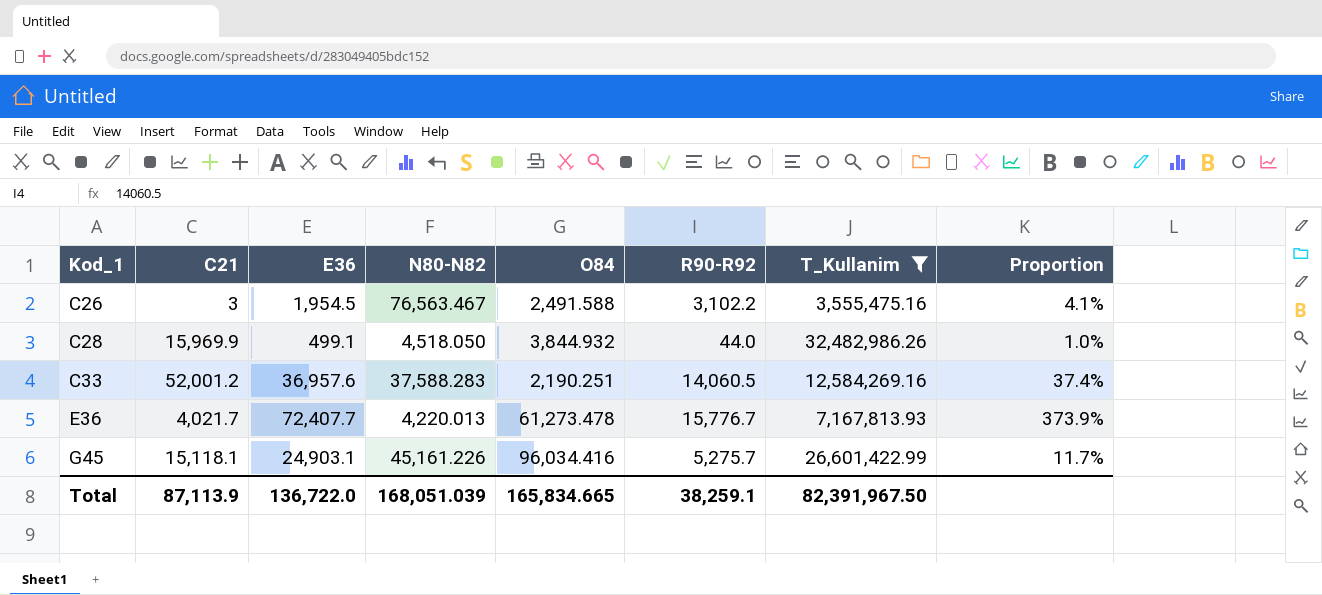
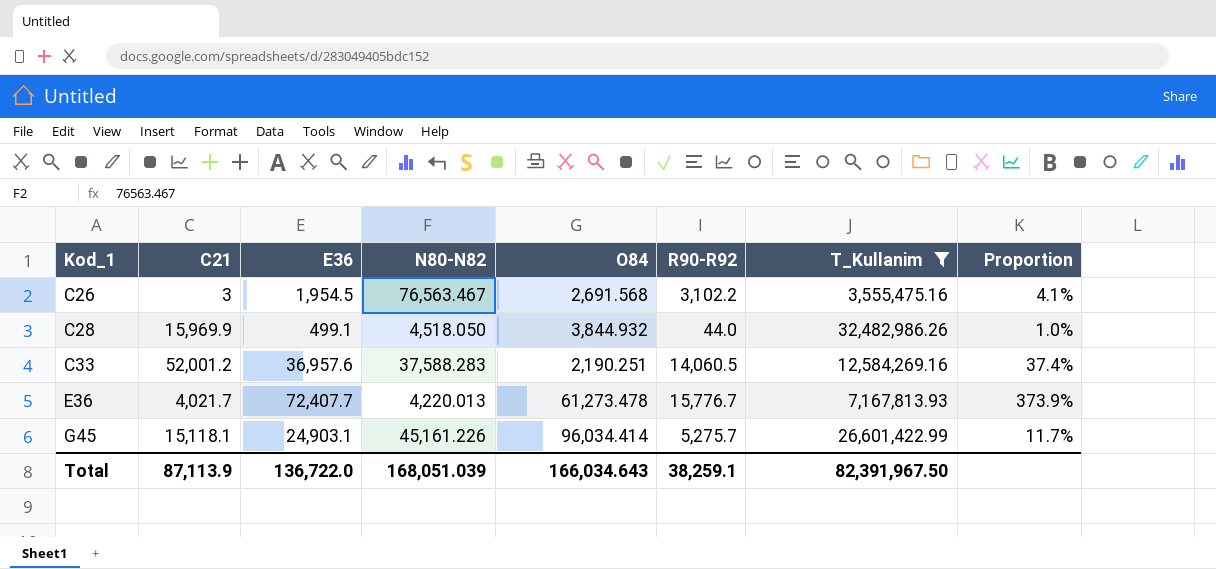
C26 | O84: 2,491.588 -> 2,691.568
G45 | O84: 96,034.416 -> 96,034.414
Total | O84: 165,834.665 -> 166,034.643

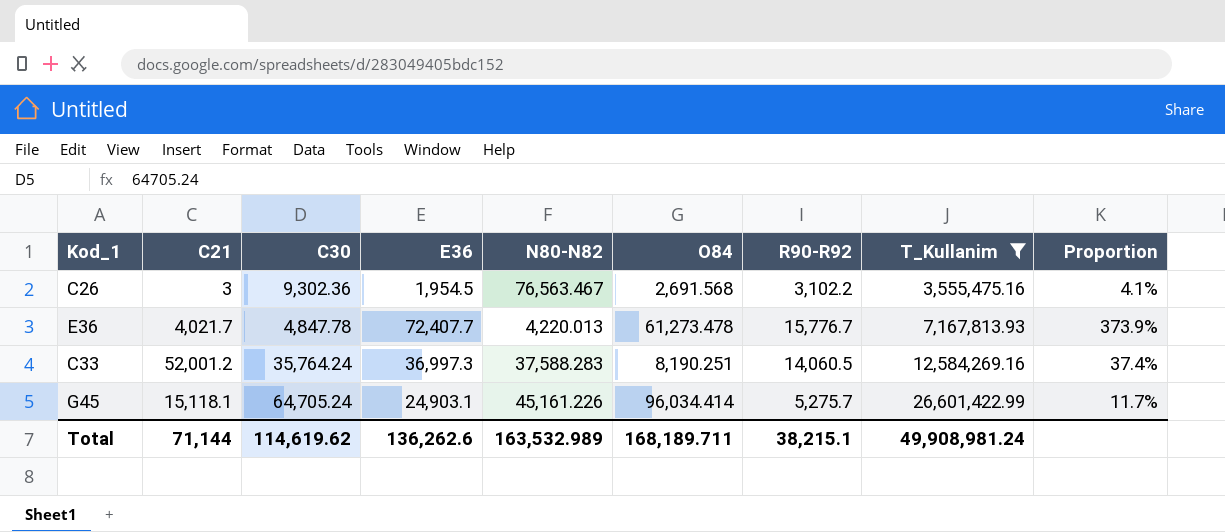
row order: Kod_1 ascending -> T_Kullanim ascending
column C30 | position: none -> 3
row C28: 15,969.9 | 499.1 | 4,518.050 | 3,844.932 | 44.0 | 32,482,986.26 | 1.0% -> none
C33 | E36: 36,957.6 -> 36,997.3
C33 | O84: 2,190.251 -> 8,190.251
Total | C21: 87,113.9 -> 71,144
Total | E36: 136,722.0 -> 136,262.6
Total | N80-N82: 168,051.039 -> 163,532.989
Total | O84: 166,034.643 -> 168,189.711
Total | R90-R92: 38,259.1 -> 38,215.1
Total | T_Kullanim: 82,391,967.50 -> 49,908,981.24

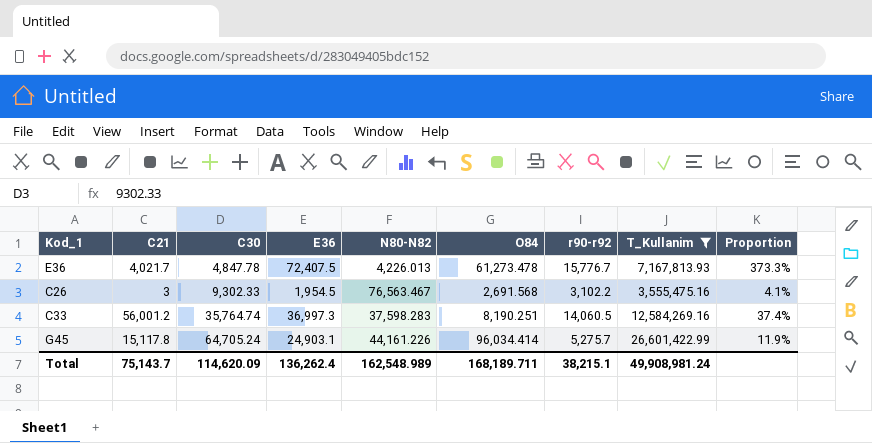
row order: T_Kullanim ascending -> C30 ascending
column name: R90-R92 -> r90-r92
E36 | E36: 72,407.7 -> 72,407.5
E36 | N80-N82: 4,220.013 -> 4,226.013
E36 | Proportion: 373.9% -> 373.3%
C26 | C30: 9,302.36 -> 9,302.33
C33 | C21: 52,001.2 -> 56,001.2
C33 | C30: 35,764.24 -> 35,764.74
C33 | N80-N82: 37,588.283 -> 37,598.283
G45 | C21: 15,118.1 -> 15,117.8
G45 | N80-N82: 45,161.226 -> 44,161.226
G45 | Proportion: 11.7% -> 11.9%
Total | C21: 71,144 -> 75,143.7
Total | C30: 114,619.62 -> 114,620.09
Total | E36: 136,262.6 -> 136,262.4
Total | N80-N82: 163,532.989 -> 162,548.989

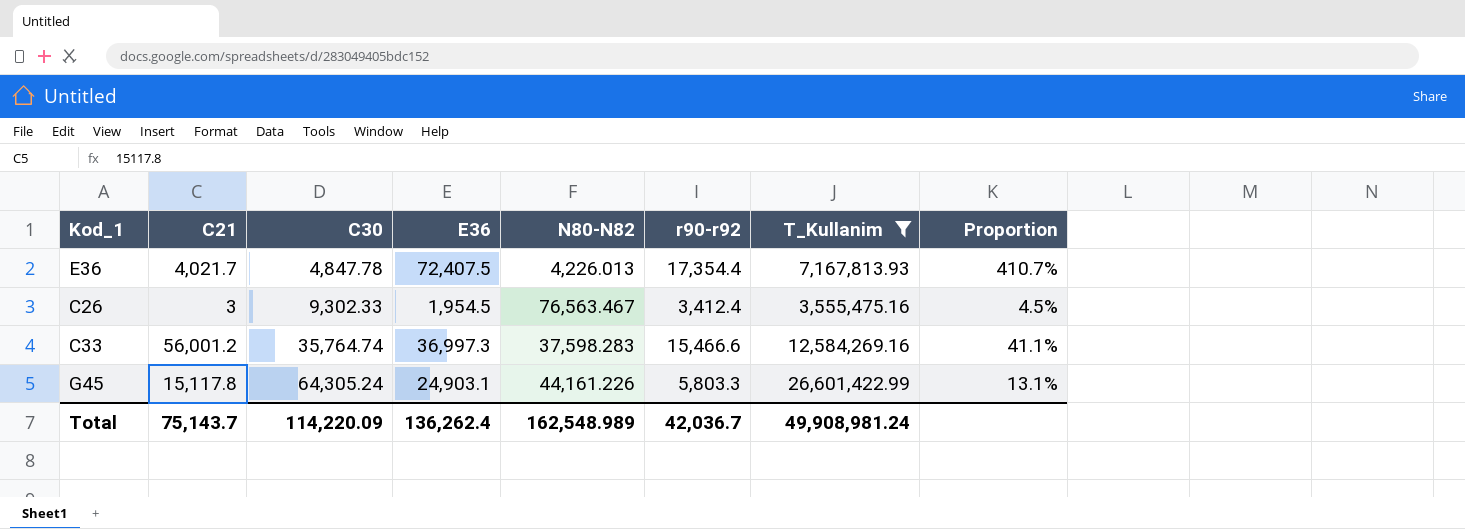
column O84 | position: 6 -> none
E36 | r90-r92: 15,776.7 -> 17,354.4
E36 | Proportion: 373.3% -> 410.7%
C26 | r90-r92: 3,102.2 -> 3,412.4
C26 | Proportion: 4.1% -> 4.5%
C33 | r90-r92: 14,060.5 -> 15,466.6
C33 | Proportion: 37.4% -> 41.1%
G45 | C30: 64,705.24 -> 64,305.24
G45 | r90-r92: 5,275.7 -> 5,803.3
G45 | Proportion: 11.9% -> 13.1%
Total | C30: 114,620.09 -> 114,220.09
Total | r90-r92: 38,215.1 -> 42,036.7

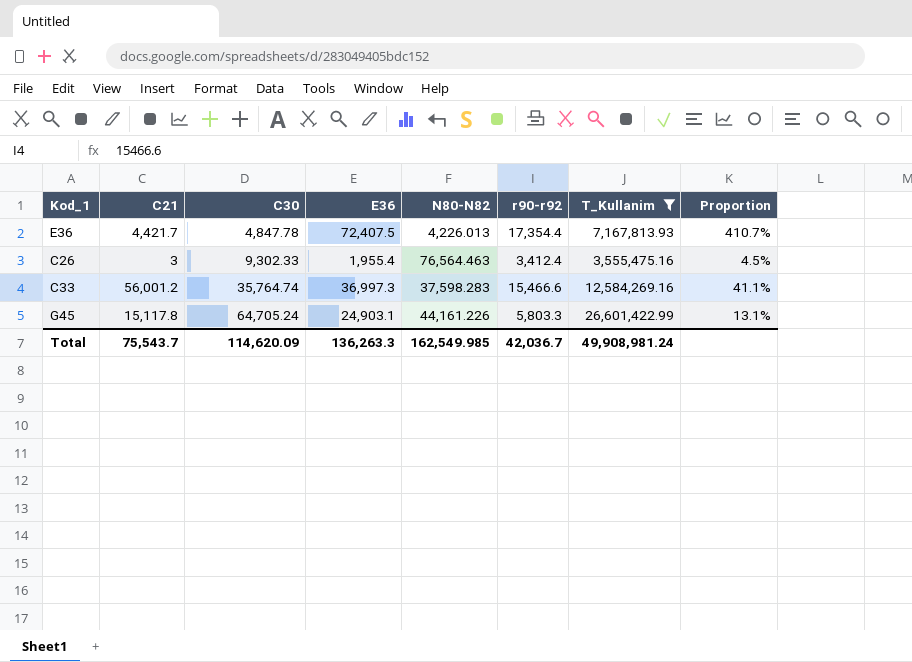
E36 | C21: 4,021.7 -> 4,421.7
C26 | E36: 1,954.5 -> 1,955.4
C26 | N80-N82: 76,563.467 -> 76,564.463
G45 | C30: 64,305.24 -> 64,705.24
Total | C21: 75,143.7 -> 75,543.7
Total | C30: 114,220.09 -> 114,620.09
Total | E36: 136,262.4 -> 136,263.3
Total | N80-N82: 162,548.989 -> 162,549.985

